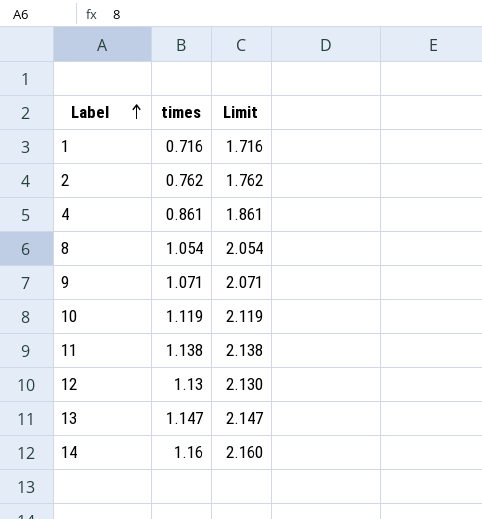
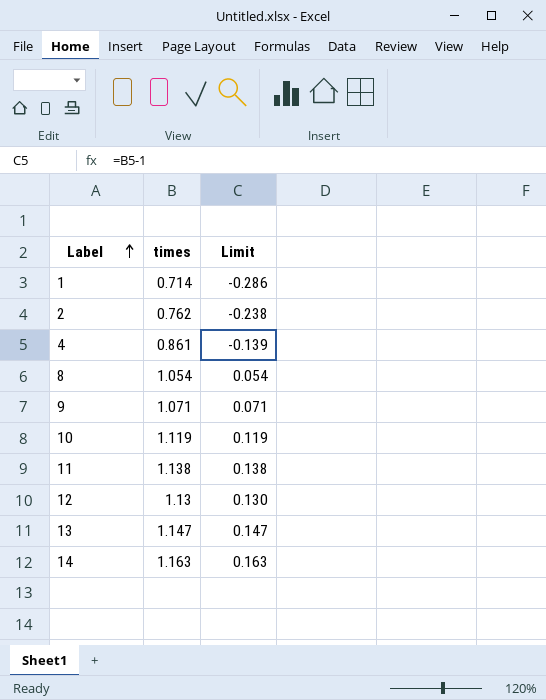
column Limit | formula: [times] + 1 -> [times] - 1
1 | times: 0.716 -> 0.714
14 | times: 1.16 -> 1.163

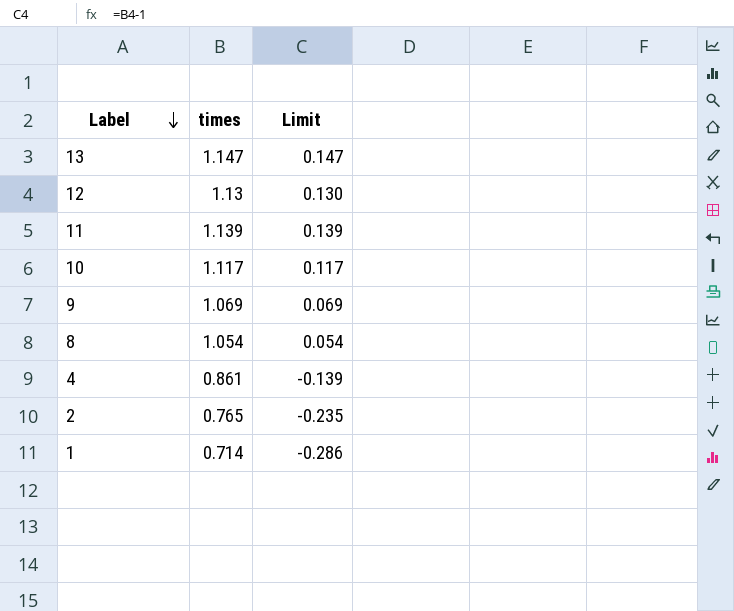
row order: Label ascending -> Label descending
row 14: 1.163 | 0.163 -> none
11 | times: 1.138 -> 1.139
11 | Limit: 0.138 -> 0.139
10 | times: 1.119 -> 1.117
10 | Limit: 0.119 -> 0.117
9 | times: 1.071 -> 1.069
9 | Limit: 0.071 -> 0.069
2 | times: 0.762 -> 0.765
2 | Limit: -0.238 -> -0.235

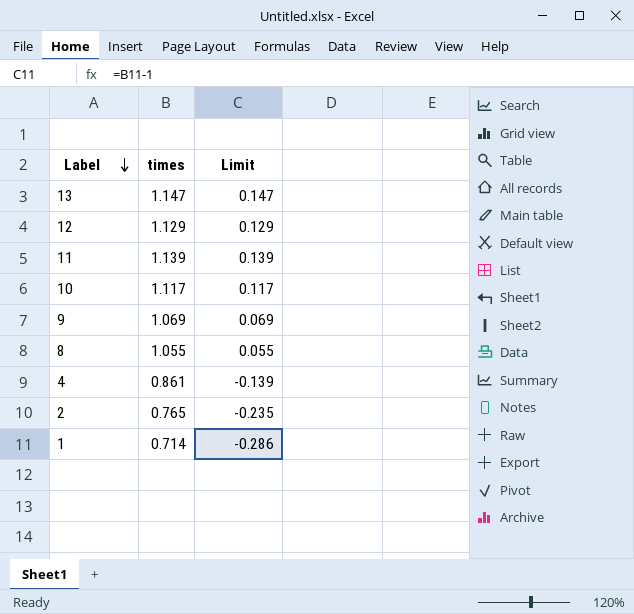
12 | times: 1.13 -> 1.129
12 | Limit: 0.130 -> 0.129
8 | times: 1.054 -> 1.055
8 | Limit: 0.054 -> 0.055

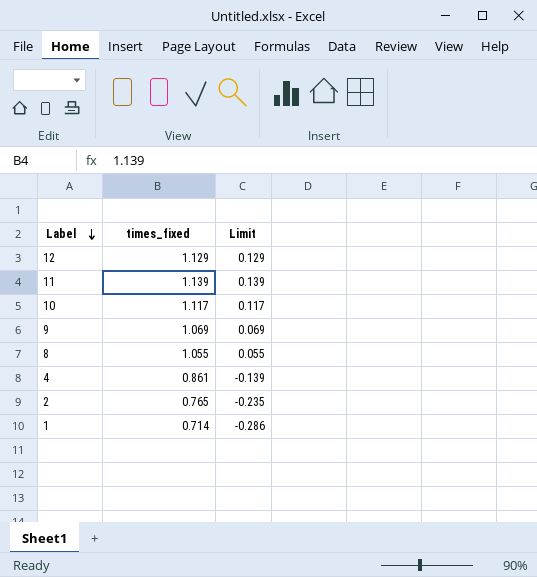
column name: times -> times_fixed
row 13: 1.147 | 0.147 -> none

